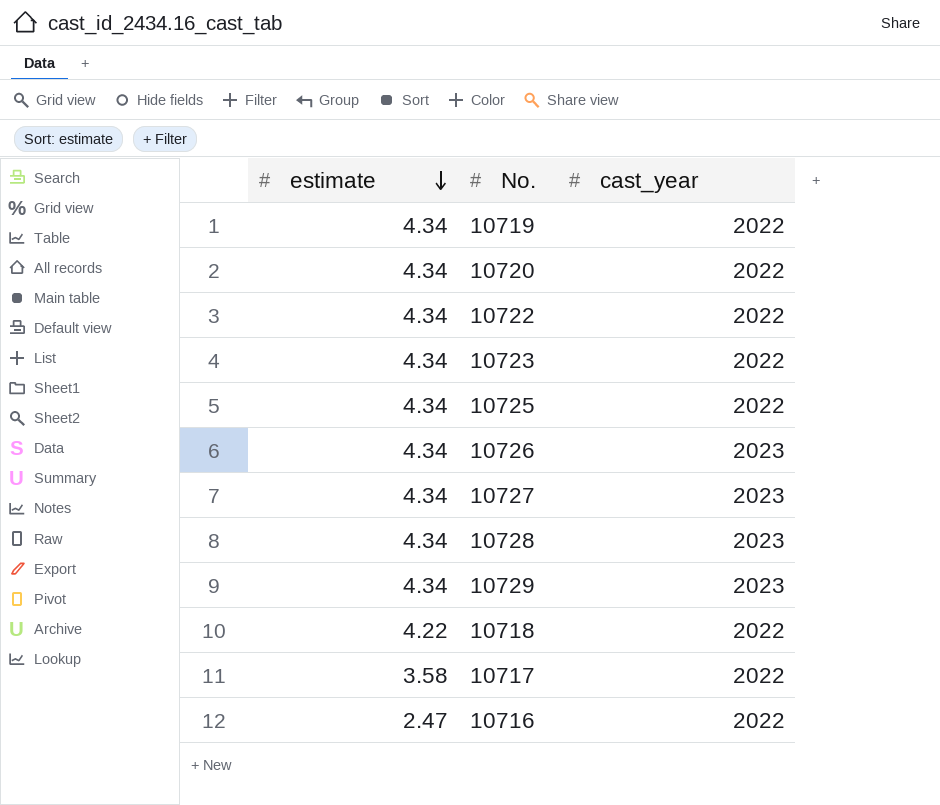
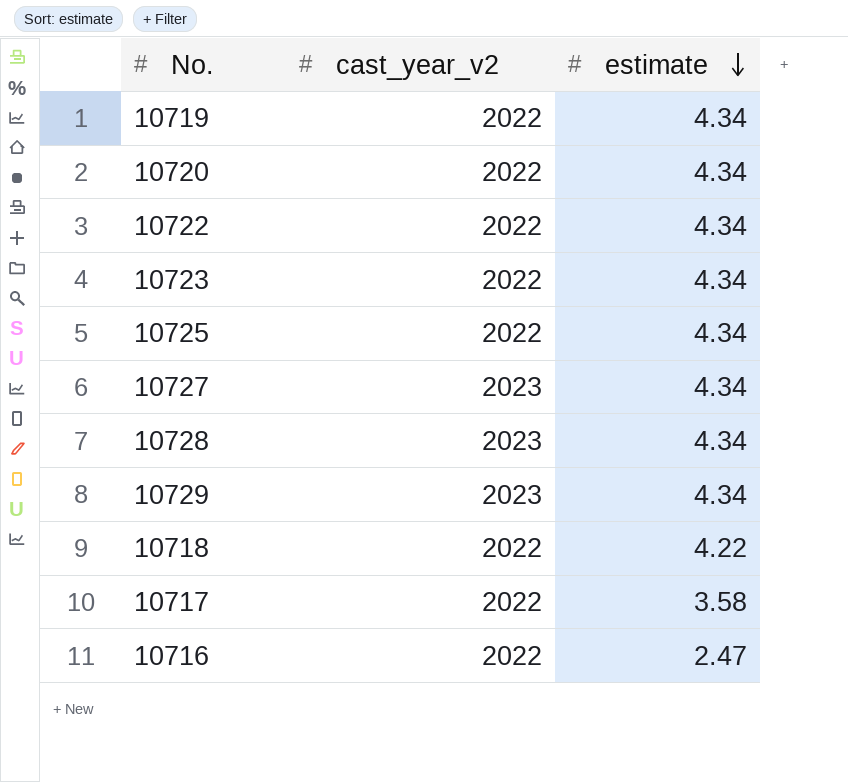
column name: cast_year -> cast_year_v2
column estimate | position: 1 -> 3
row 10726: 4.34 | 2023 -> none

